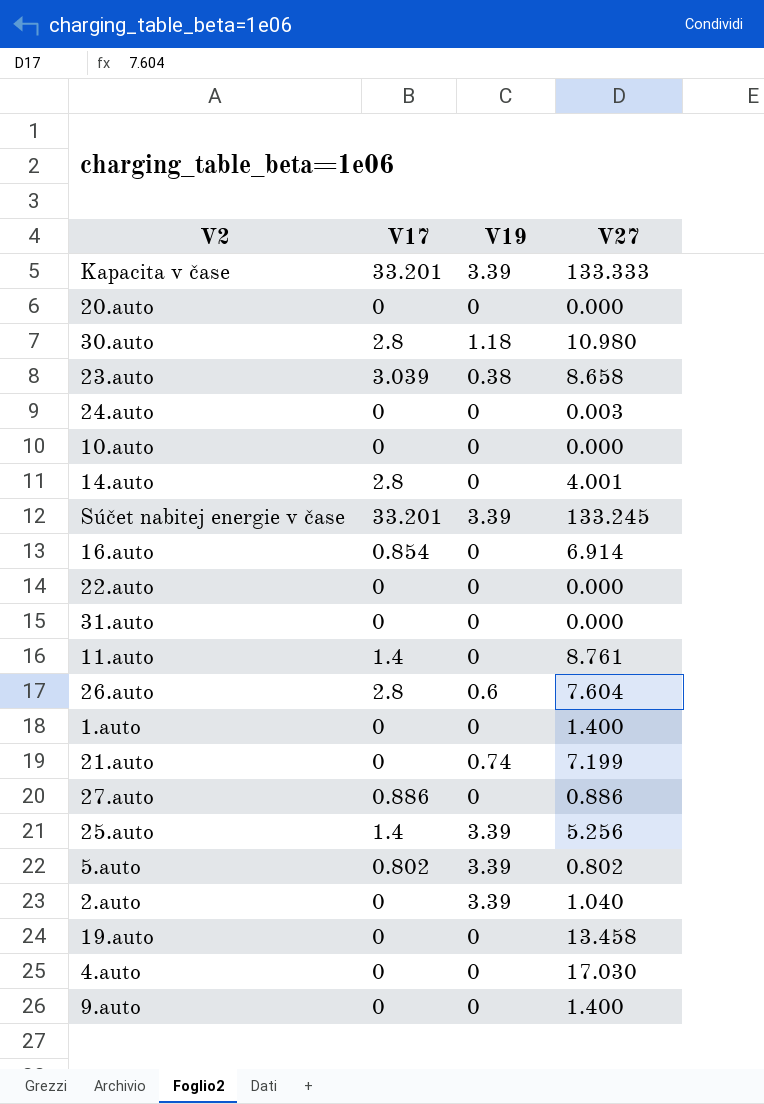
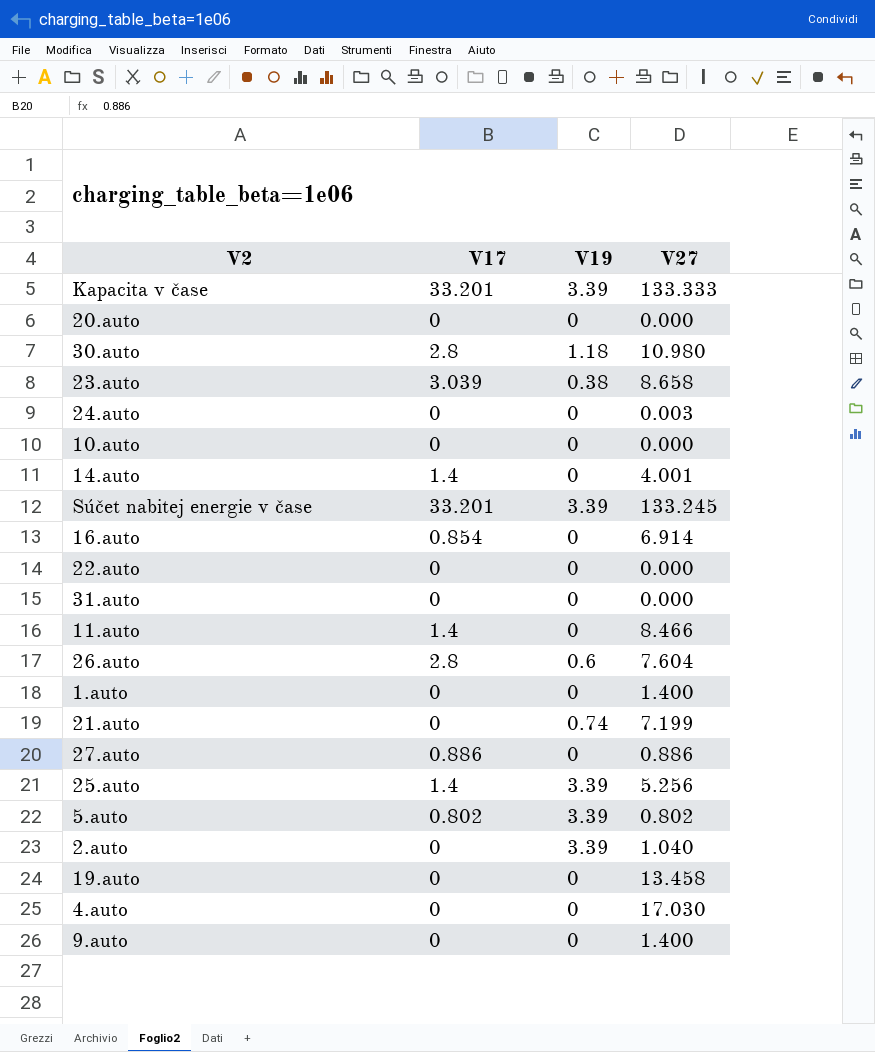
14.auto | V17: 2.8 -> 1.4
11.auto | V27: 8.761 -> 8.466

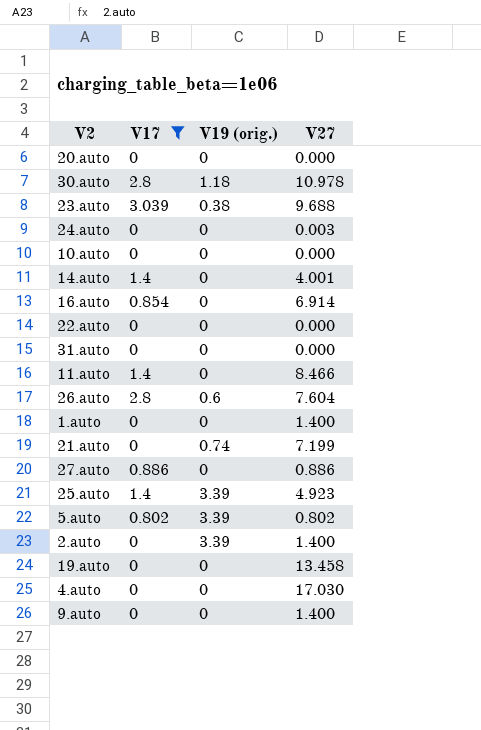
filter: none -> V17 != 33.201
column name: V19 -> V19 (orig.)
30.auto | V27: 10.980 -> 10.978
23.auto | V27: 8.658 -> 9.688
25.auto | V27: 5.256 -> 4.923
2.auto | V27: 1.040 -> 1.400

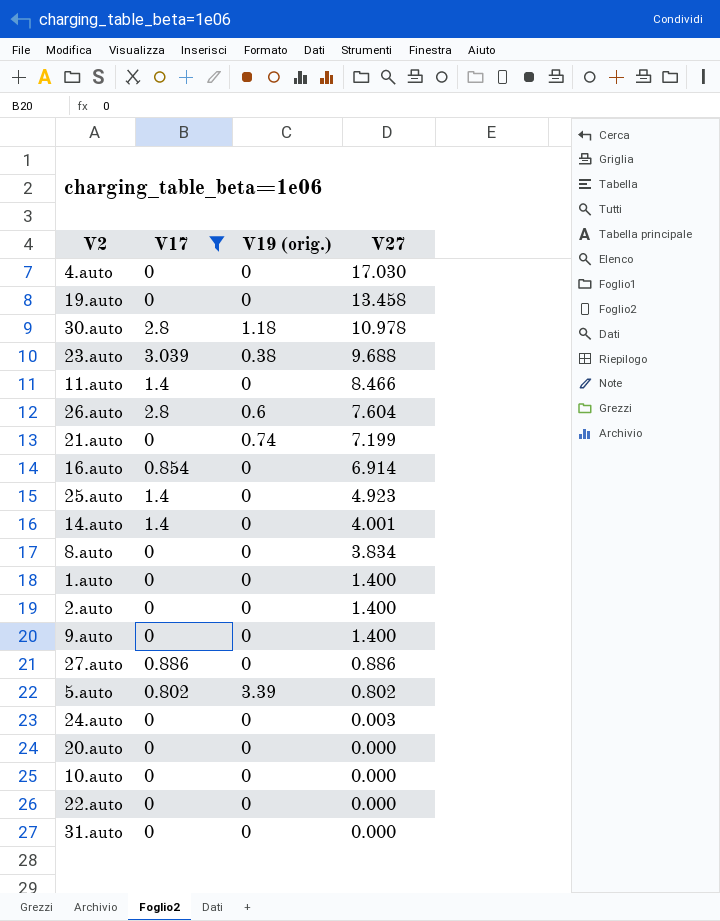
row order: none -> V27 descending
25.auto | V19 (orig.): 3.39 -> 0
row 8.auto: none -> 0 | 0 | 3.834
2.auto | V19 (orig.): 3.39 -> 0

